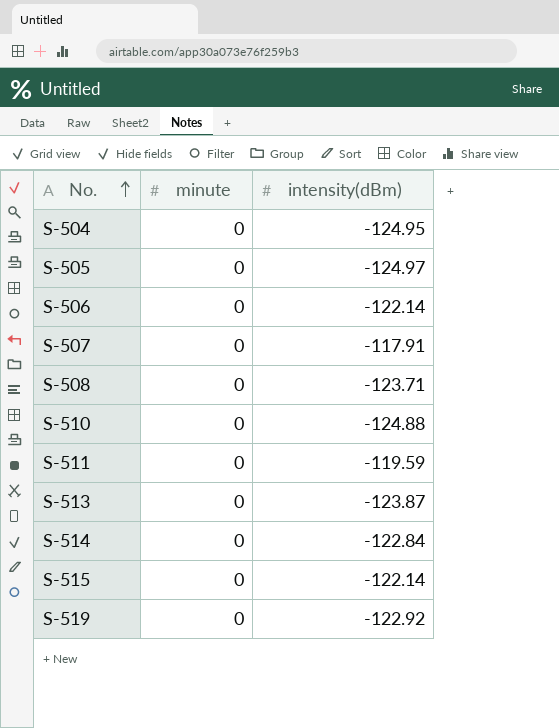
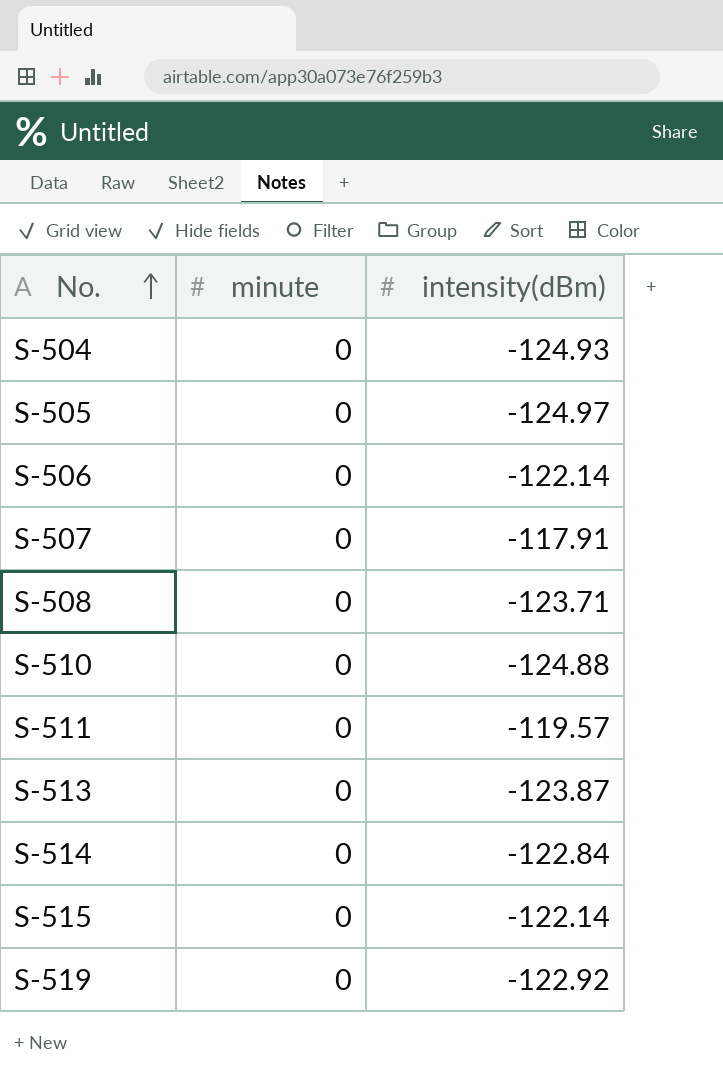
S-504 | intensity(dBm): -124.95 -> -124.93
S-511 | intensity(dBm): -119.59 -> -119.57

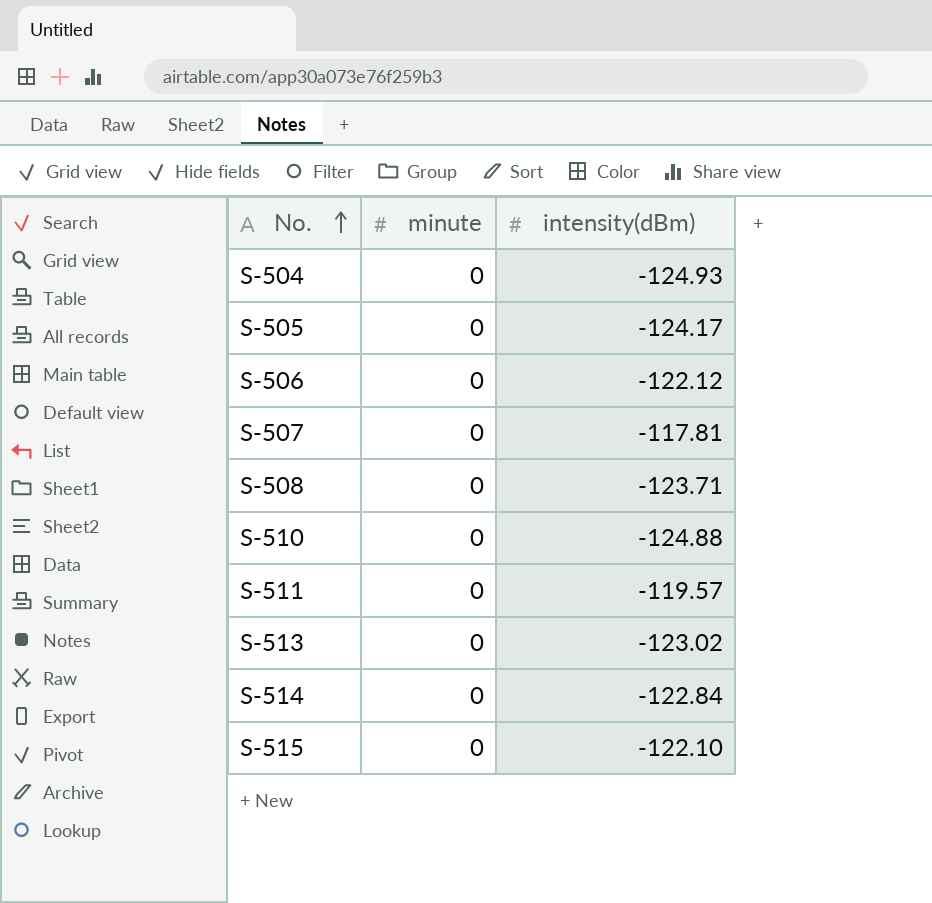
row S-519: 0 | -122.92 -> none
S-505 | intensity(dBm): -124.97 -> -124.17
S-506 | intensity(dBm): -122.14 -> -122.12
S-507 | intensity(dBm): -117.91 -> -117.81
S-513 | intensity(dBm): -123.87 -> -123.02
S-515 | intensity(dBm): -122.14 -> -122.10

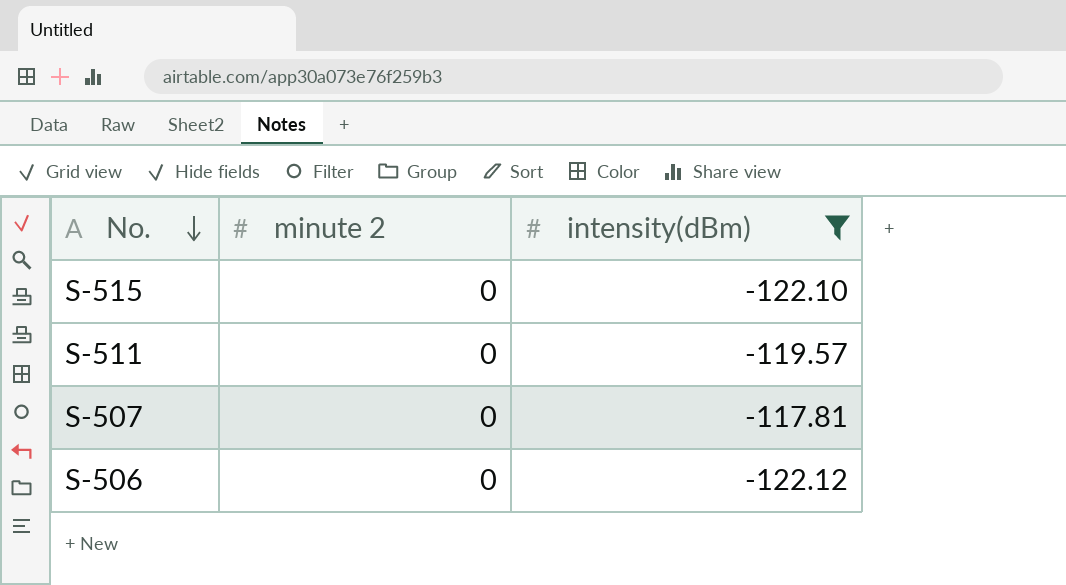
filter: none -> intensity(dBm) >= -122.12
row order: No. ascending -> No. descending
column name: minute -> minute 2

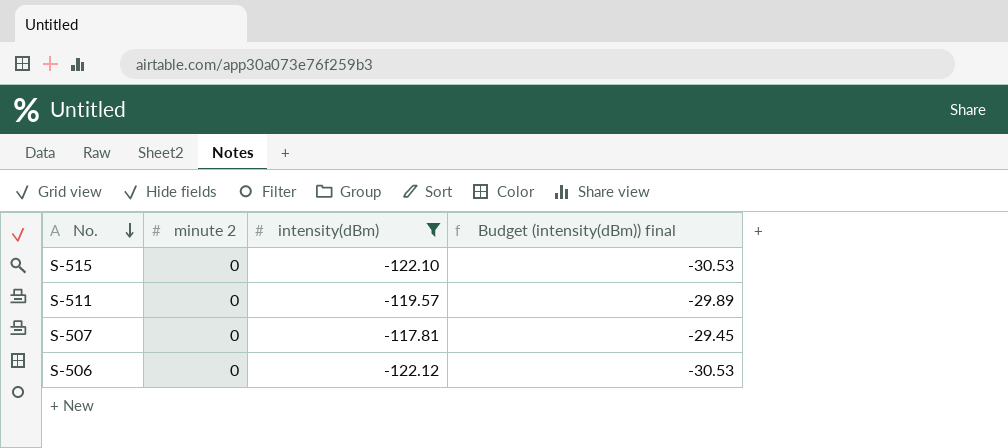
column Budget (intensity(dBm)) final | formula: none -> [intensity(dBm)] * 0.25

